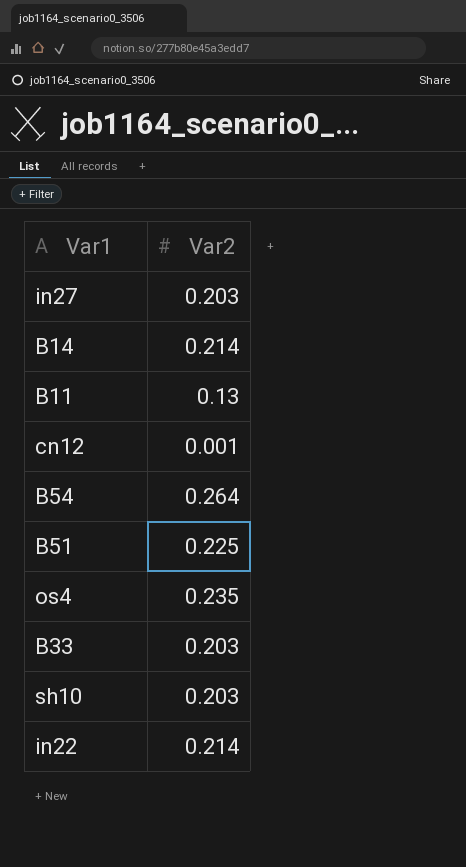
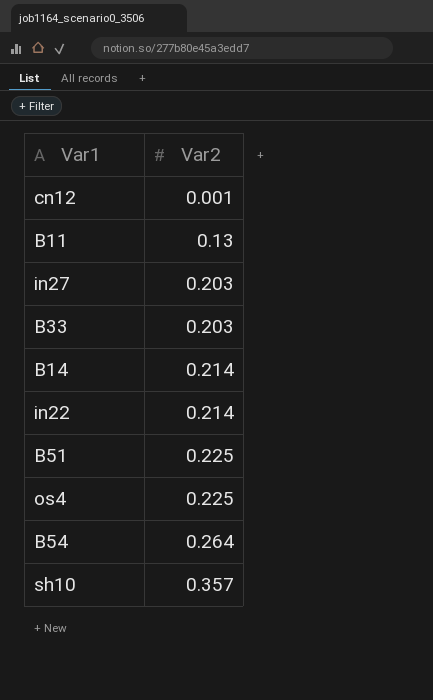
row order: none -> Var2 ascending
os4 | Var2: 0.235 -> 0.225
sh10 | Var2: 0.203 -> 0.357

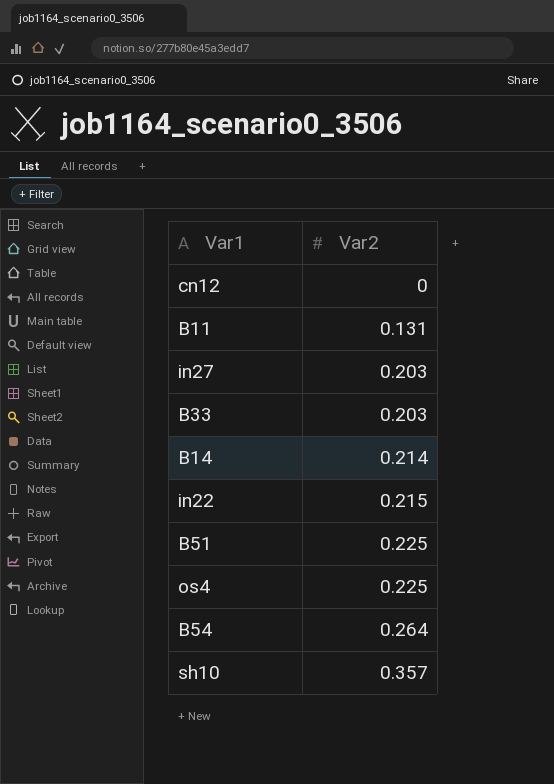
cn12 | Var2: 0.001 -> 0
B11 | Var2: 0.13 -> 0.131
in22 | Var2: 0.214 -> 0.215

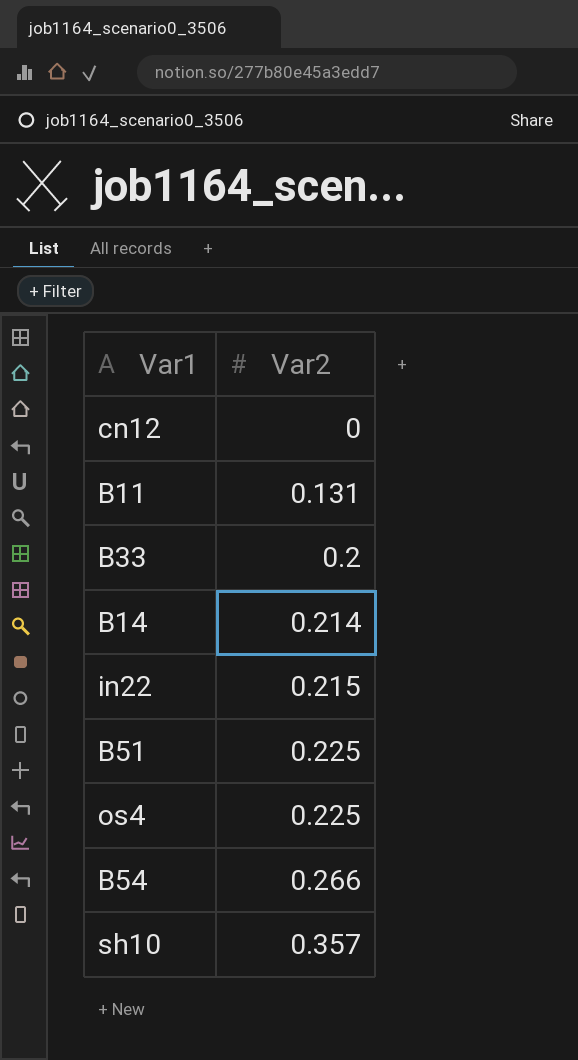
row in27: 0.203 -> none
B33 | Var2: 0.203 -> 0.2
B54 | Var2: 0.264 -> 0.266

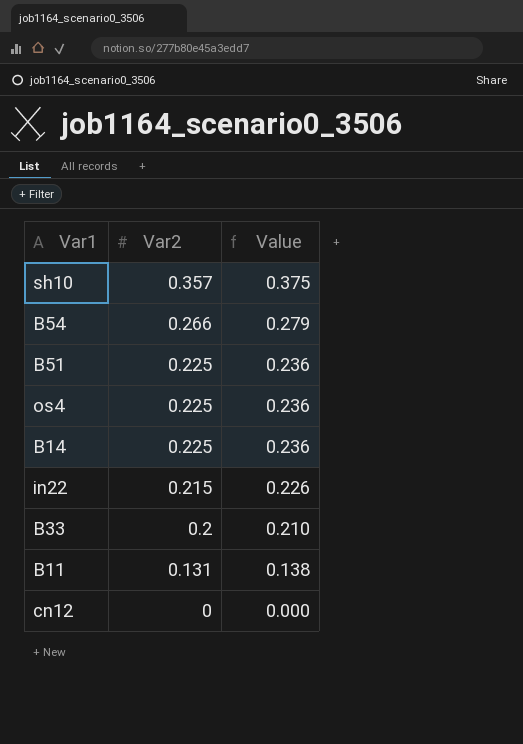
row order: Var2 ascending -> Var2 descending
column Value | formula: none -> [Var2] * 1.05
B14 | Var2: 0.214 -> 0.225

